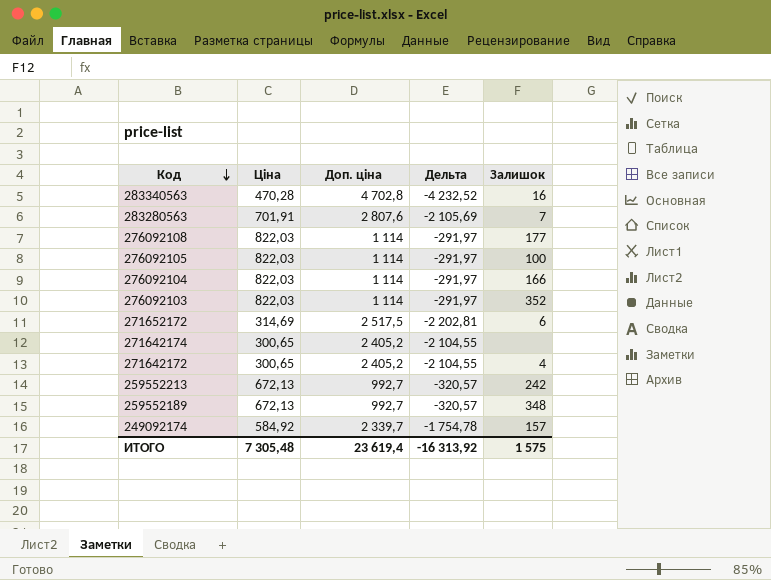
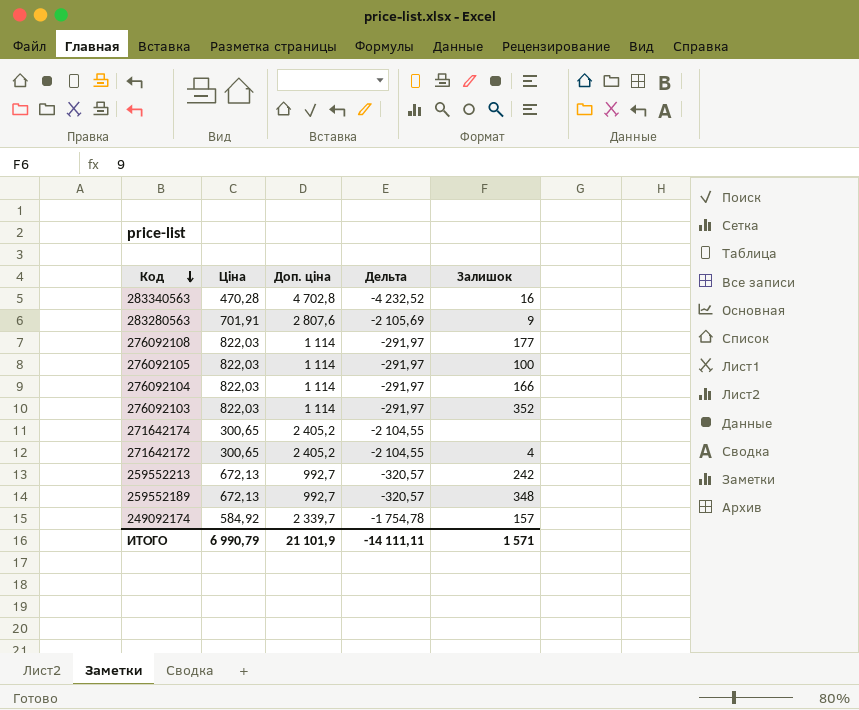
row 271652172: 314,69 | 2 517,5 | -2 202,81 | 6 -> none
283280563 | Залишок: 7 -> 9
ИТОГО | Ціна: 7 305,48 -> 6 990,79
ИТОГО | Доп. ціна: 23 619,4 -> 21 101,9
ИТОГО | Дельта: -16 313,92 -> -14 111,11
ИТОГО | Залишок: 1 575 -> 1 571

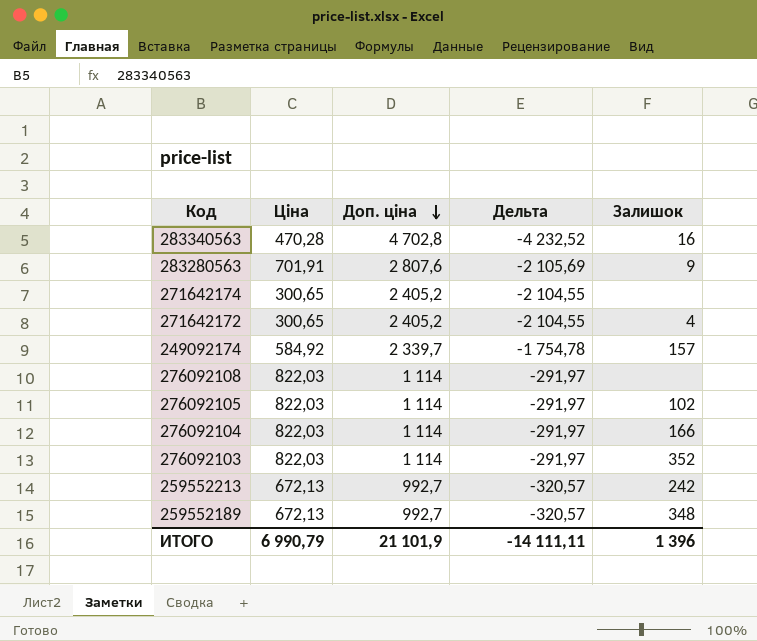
row order: Код descending -> Доп. ціна descending
276092108 | Залишок: 177 -> none
276092105 | Залишок: 100 -> 102
ИТОГО | Залишок: 1 571 -> 1 396

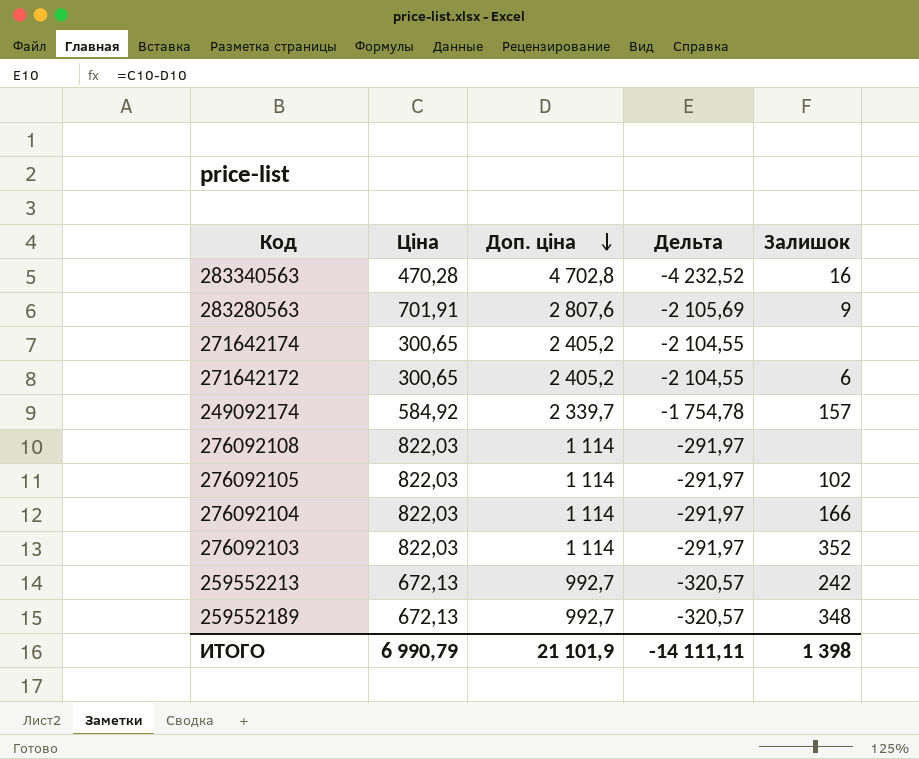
271642172 | Залишок: 4 -> 6
ИТОГО | Залишок: 1 396 -> 1 398

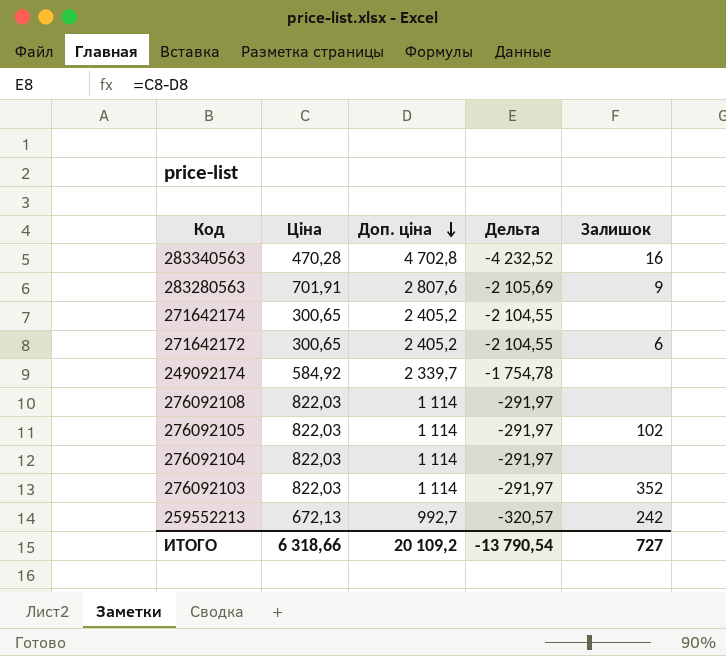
row 259552189: 672,13 | 992,7 | -320,57 | 348 -> none
249092174 | Залишок: 157 -> none
276092104 | Залишок: 166 -> none
ИТОГО | Ціна: 6 990,79 -> 6 318,66
ИТОГО | Доп. ціна: 21 101,9 -> 20 109,2
ИТОГО | Дельта: -14 111,11 -> -13 790,54
ИТОГО | Залишок: 1 398 -> 727

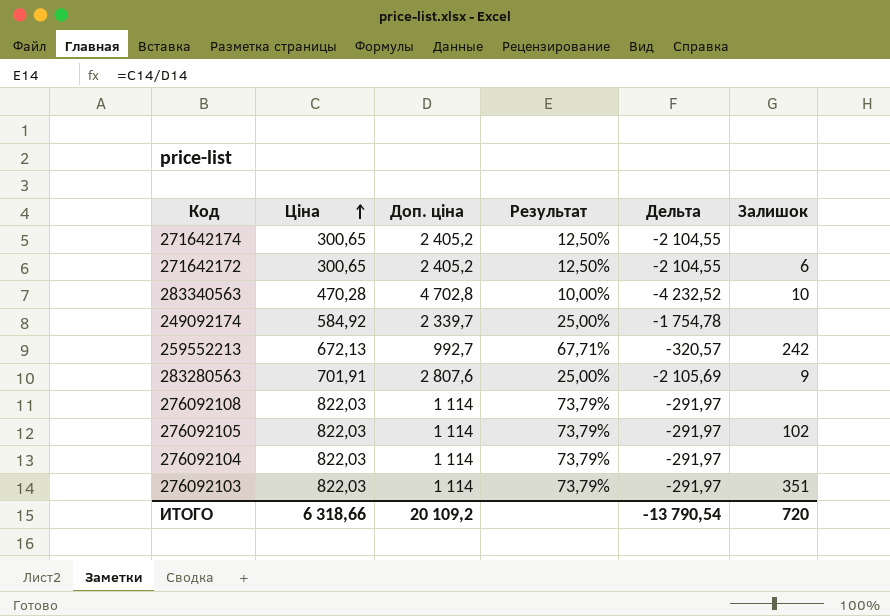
row order: Доп. ціна descending -> Ціна ascending
column Результат | formula: none -> [Ціна] / [Доп. ціна]
283340563 | Залишок: 16 -> 10
276092103 | Залишок: 352 -> 351
ИТОГО | Залишок: 727 -> 720

